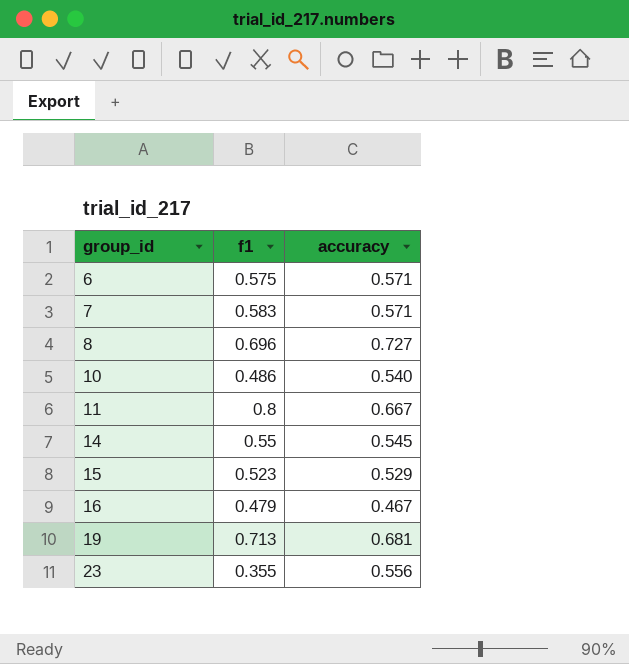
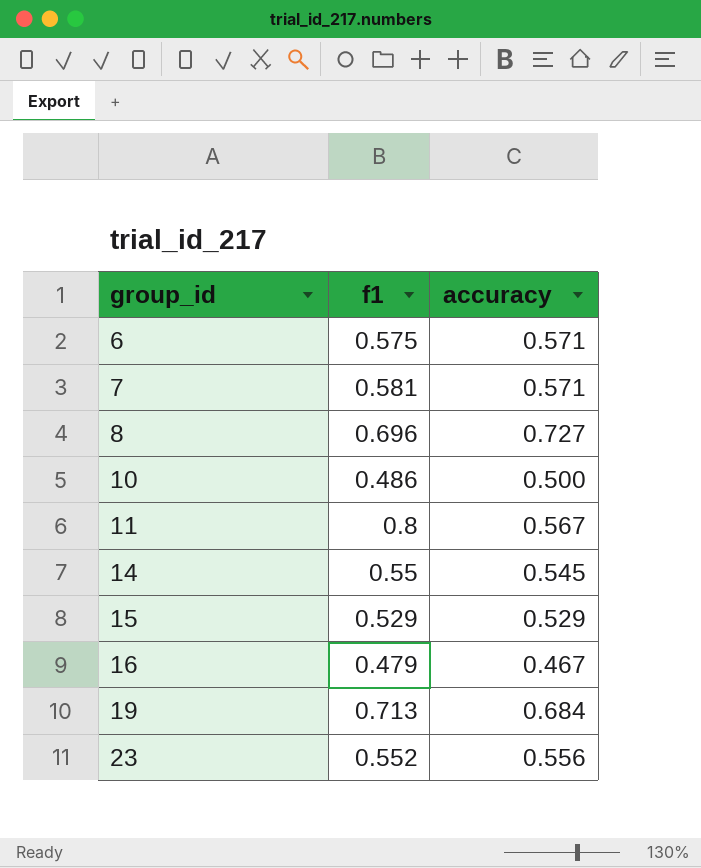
7 | f1: 0.583 -> 0.581
10 | accuracy: 0.540 -> 0.500
11 | accuracy: 0.667 -> 0.567
15 | f1: 0.523 -> 0.529
19 | accuracy: 0.681 -> 0.684
23 | f1: 0.355 -> 0.552

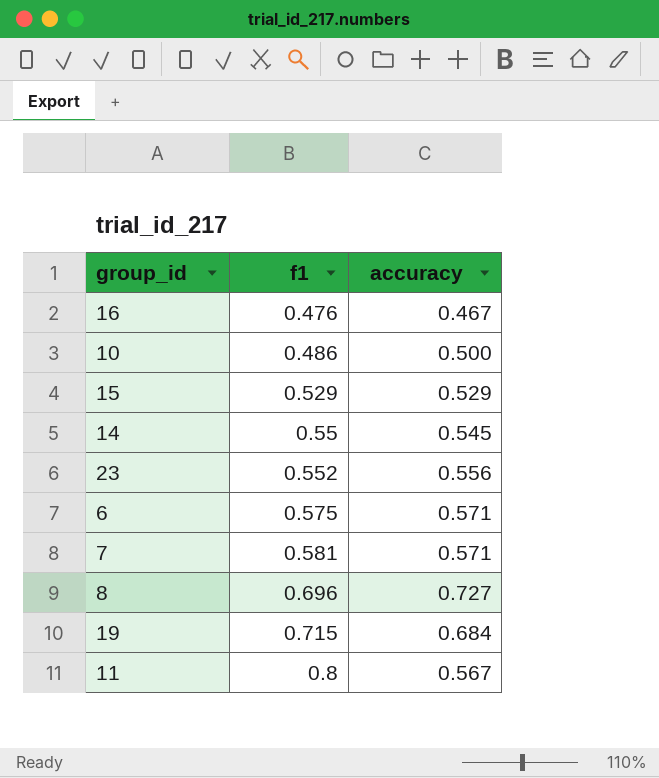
row order: group_id ascending -> f1 ascending
16 | f1: 0.479 -> 0.476
19 | f1: 0.713 -> 0.715

